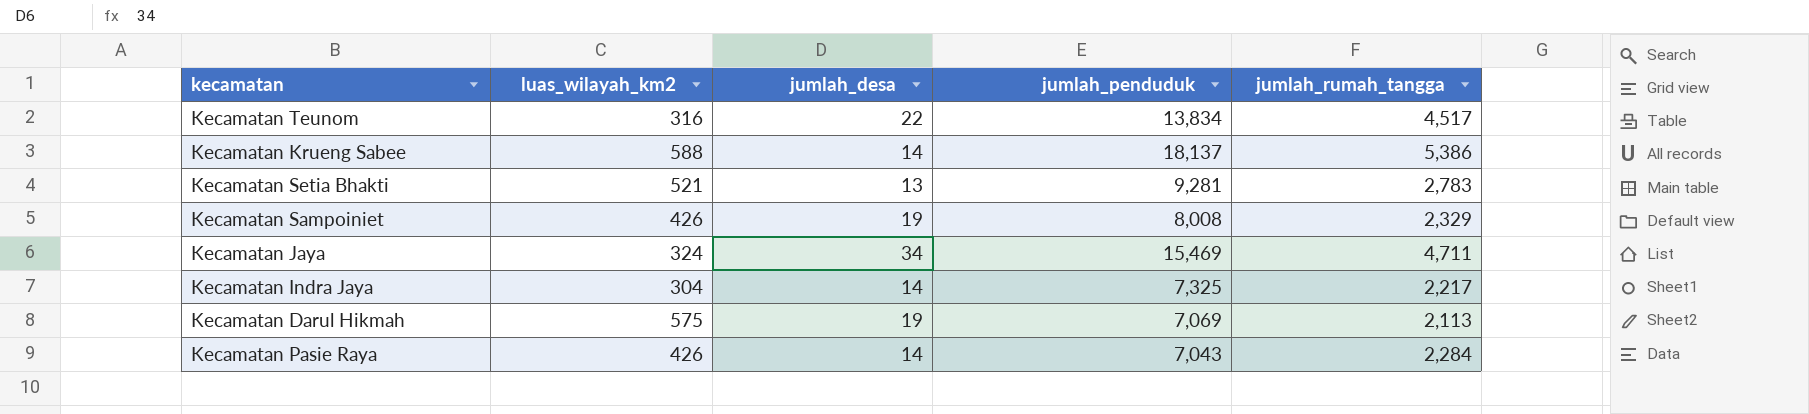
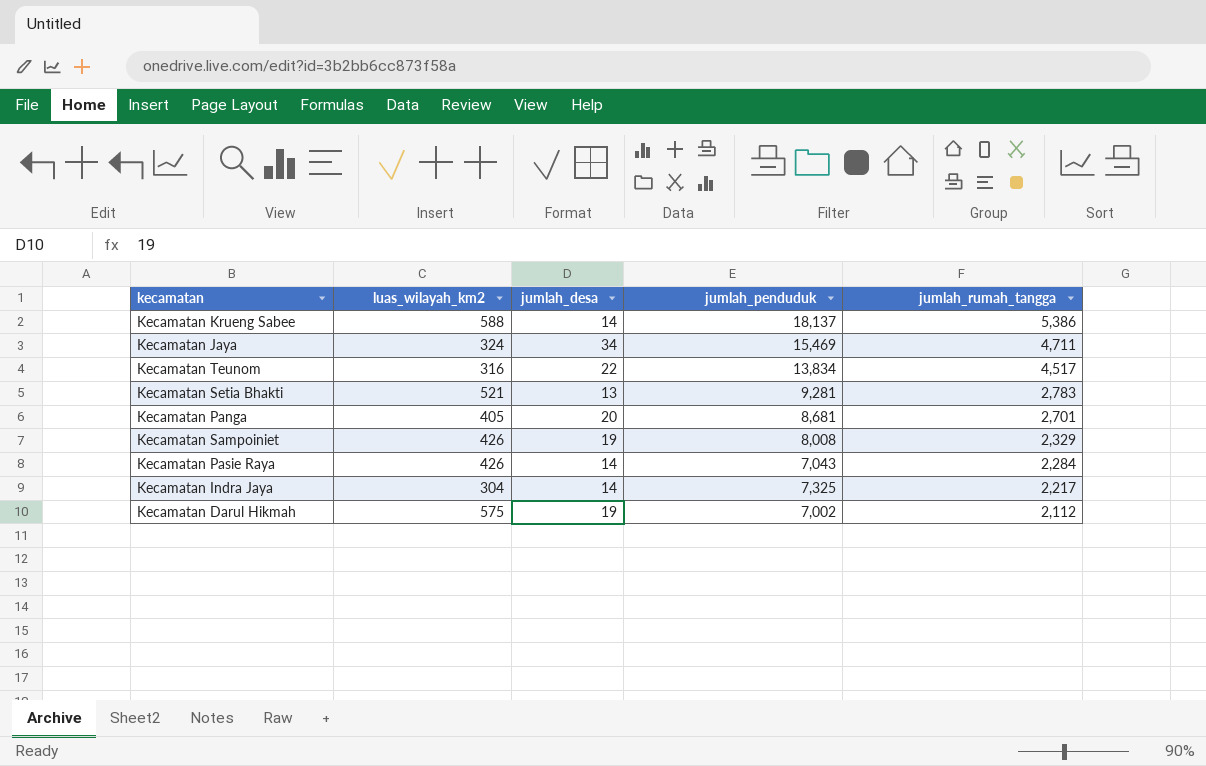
row order: none -> jumlah_rumah_tangga descending
row Kecamatan Panga: none -> 405 | 20 | 8,681 | 2,701
Kecamatan Darul Hikmah | jumlah_penduduk: 7,069 -> 7,002
Kecamatan Darul Hikmah | jumlah_rumah_tangga: 2,113 -> 2,112

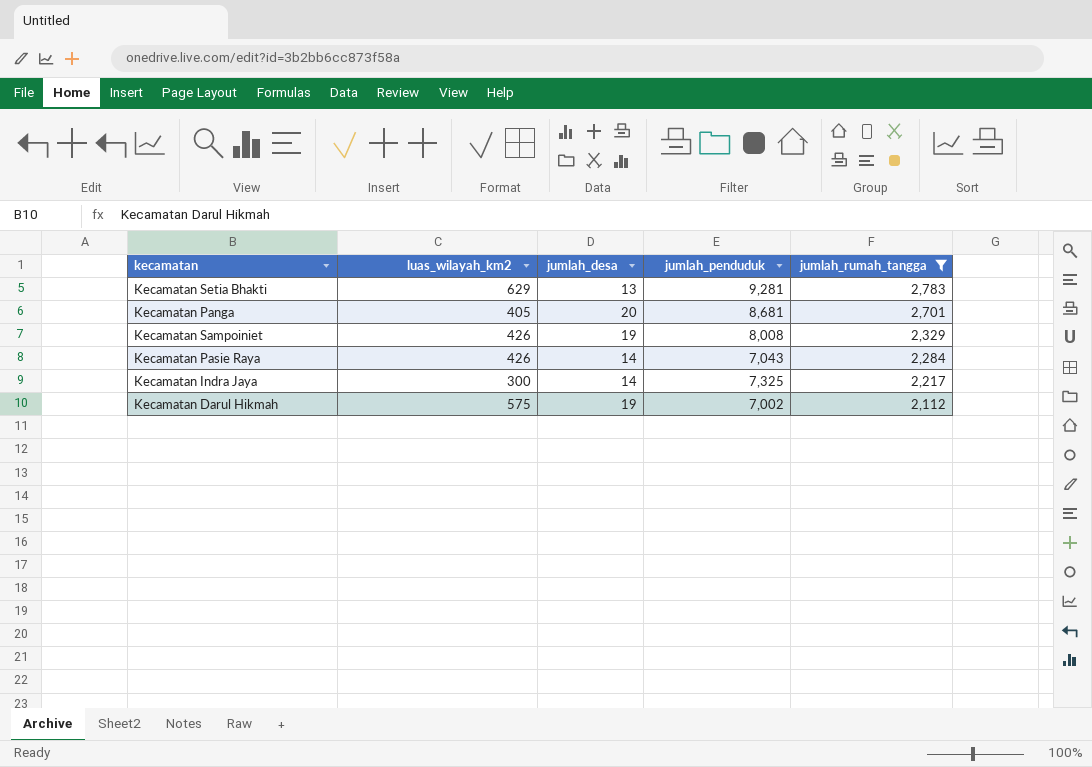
filter: none -> jumlah_rumah_tangga <= 2,783
Kecamatan Setia Bhakti | luas_wilayah_km2: 521 -> 629
Kecamatan Indra Jaya | luas_wilayah_km2: 304 -> 300

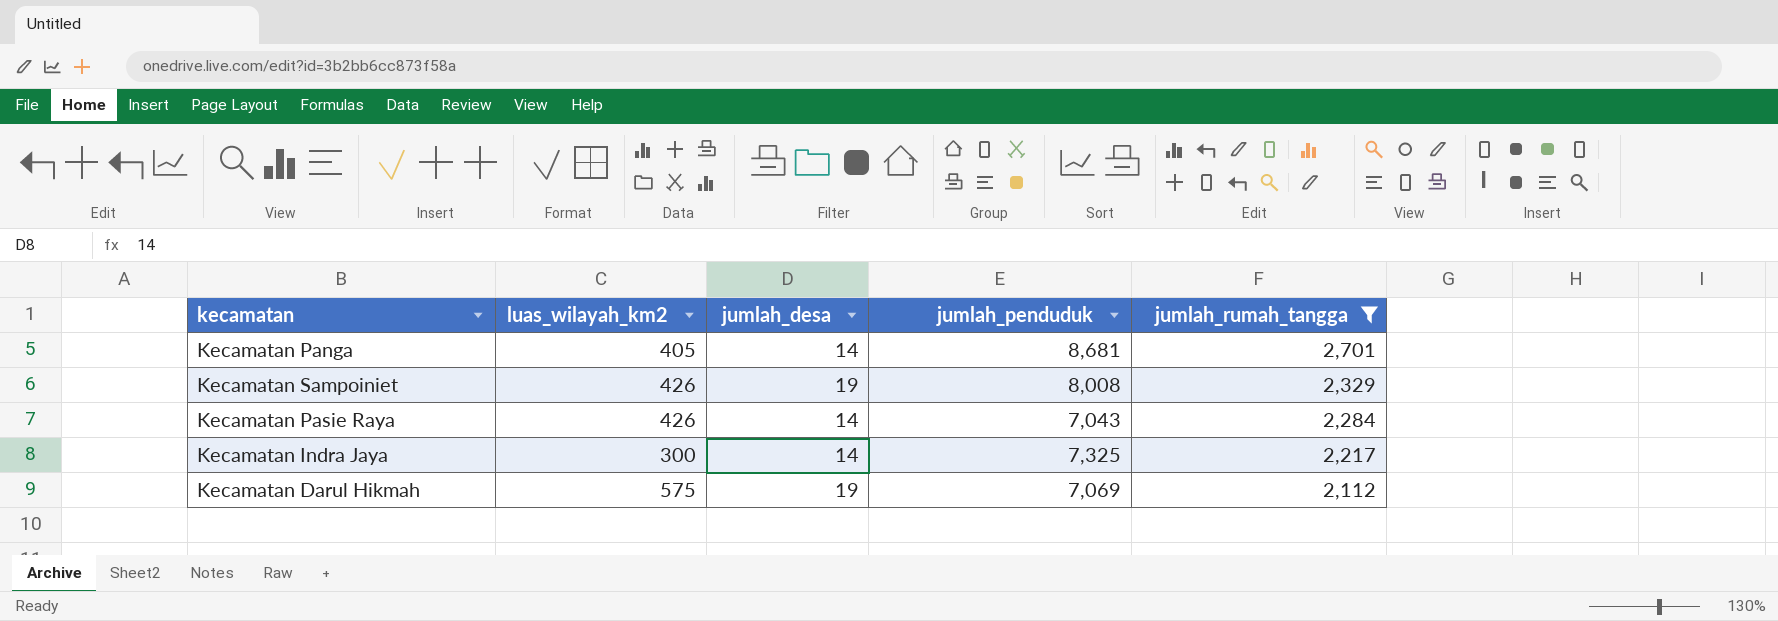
row Kecamatan Setia Bhakti: 629 | 13 | 9,281 | 2,783 -> none
Kecamatan Panga | jumlah_desa: 20 -> 14
Kecamatan Darul Hikmah | jumlah_penduduk: 7,002 -> 7,069

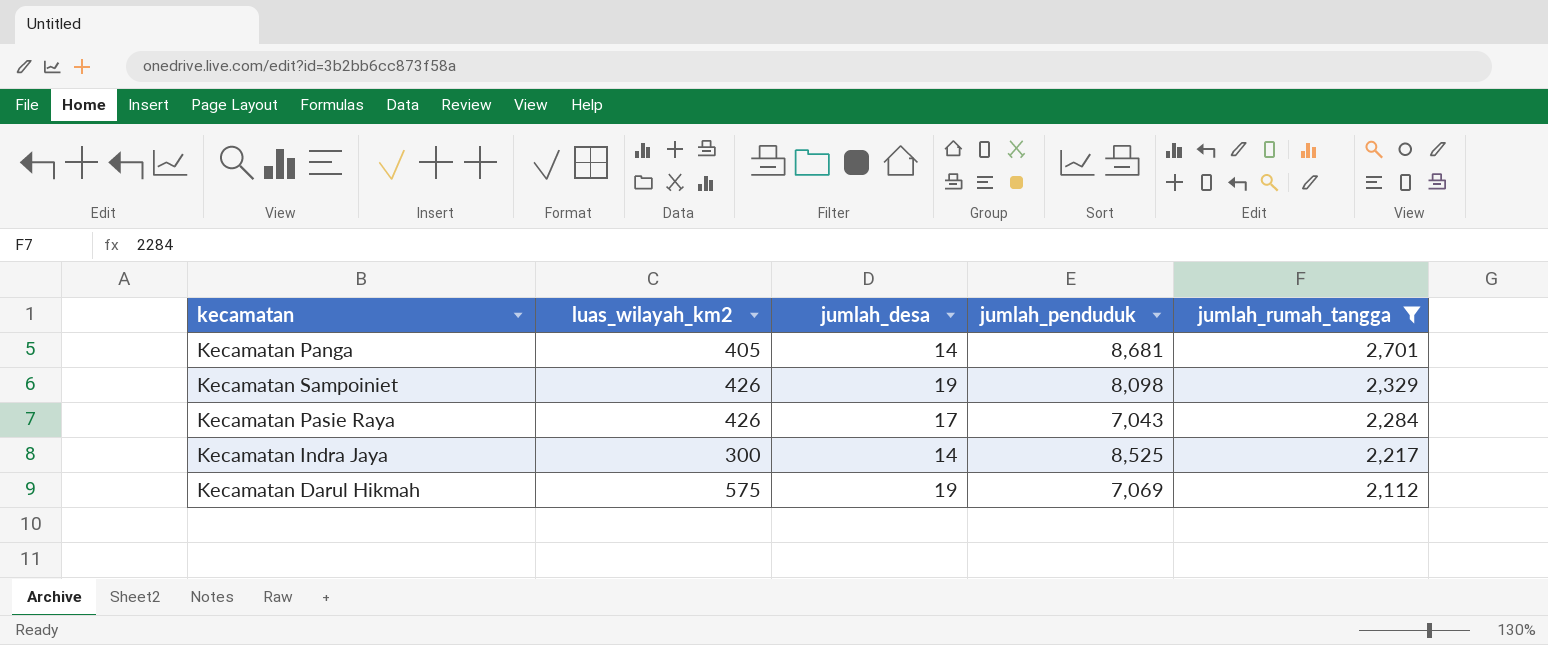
Kecamatan Sampoiniet | jumlah_penduduk: 8,008 -> 8,098
Kecamatan Pasie Raya | jumlah_desa: 14 -> 17
Kecamatan Indra Jaya | jumlah_penduduk: 7,325 -> 8,525

